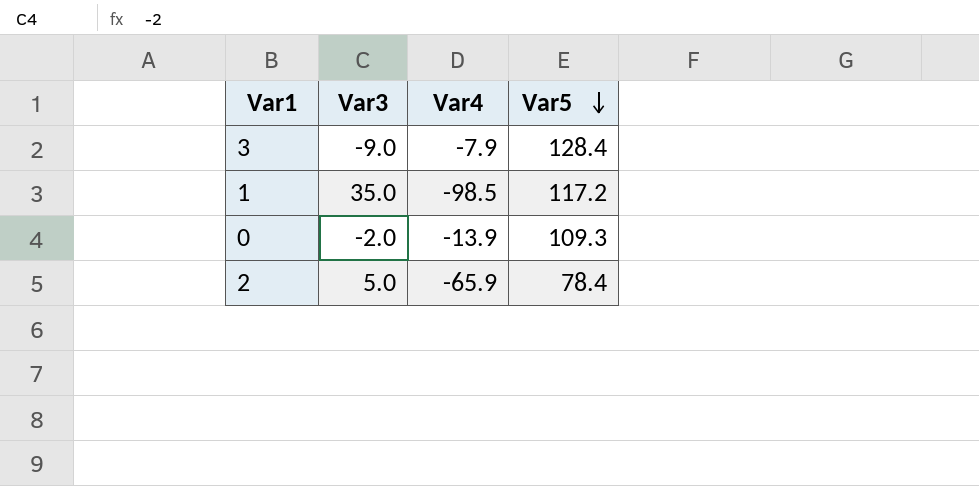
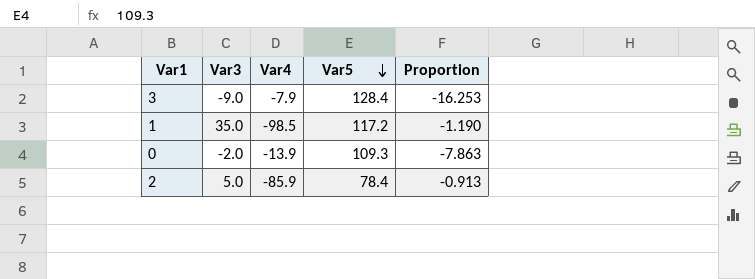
column Proportion | formula: none -> [Var5] / [Var4]
2 | Var4: -65.9 -> -85.9

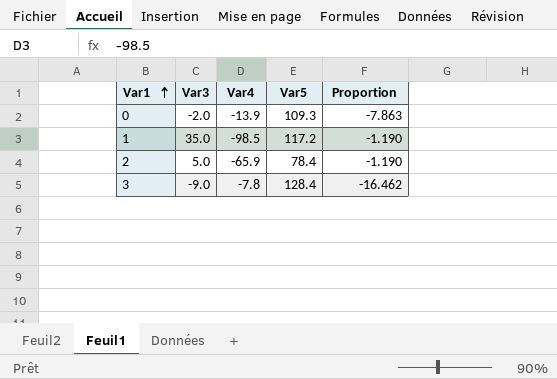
row order: Var5 descending -> Var1 ascending
2 | Var4: -85.9 -> -65.9
2 | Proportion: -0.913 -> -1.190
3 | Var4: -7.9 -> -7.8
3 | Proportion: -16.253 -> -16.462

